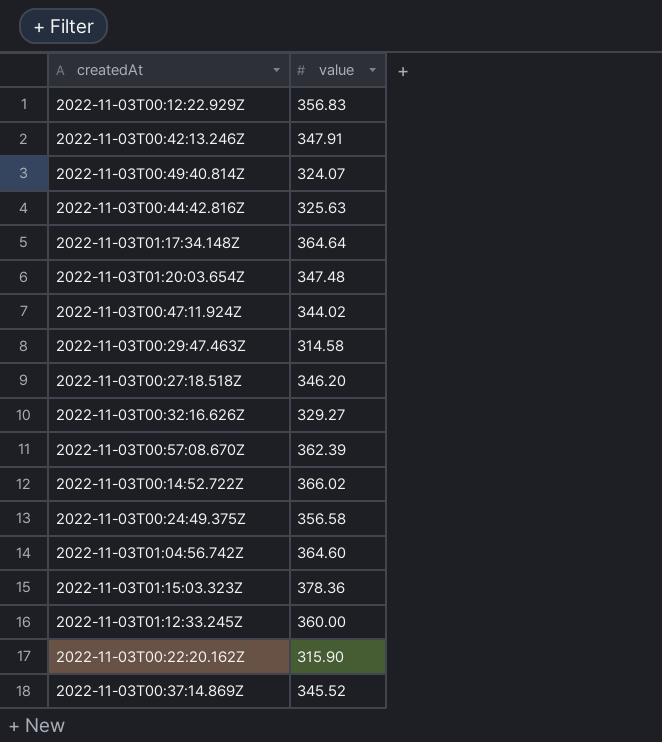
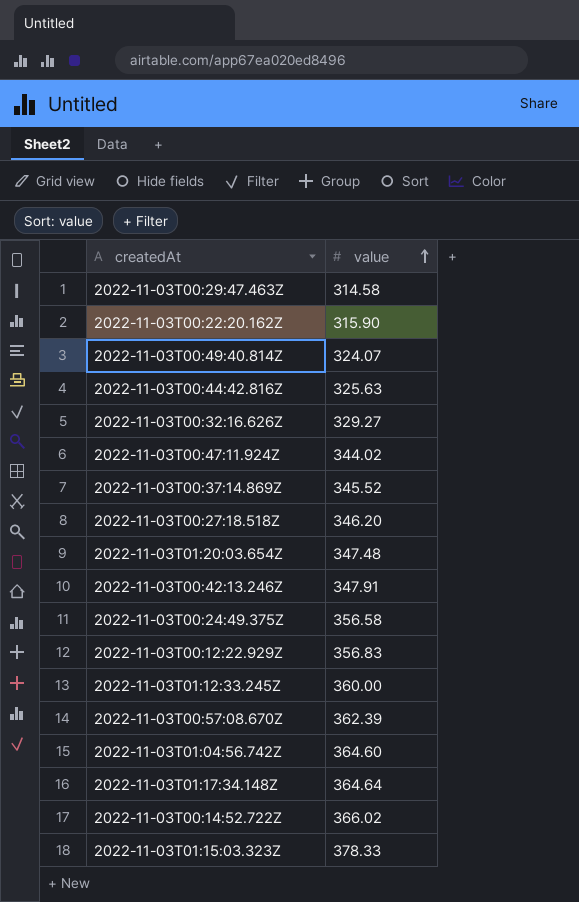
row order: none -> value ascending
2022-11-03T01:15:03.323Z | value: 378.36 -> 378.33

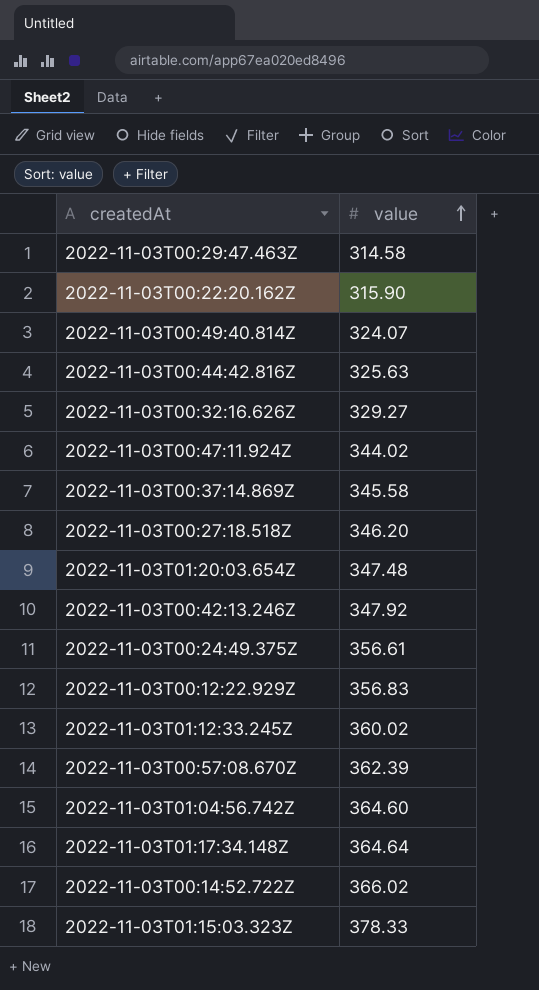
2022-11-03T00:37:14.869Z | value: 345.52 -> 345.58
2022-11-03T00:42:13.246Z | value: 347.91 -> 347.92
2022-11-03T00:24:49.375Z | value: 356.58 -> 356.61
2022-11-03T01:12:33.245Z | value: 360.00 -> 360.02

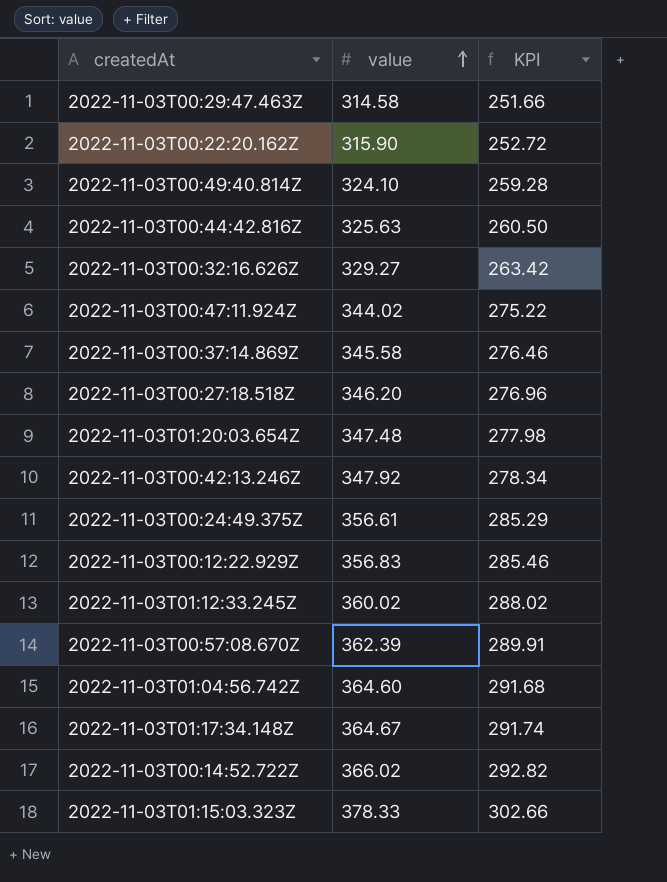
column KPI | formula: none -> [value] * 0.8
2022-11-03T00:49:40.814Z | value: 324.07 -> 324.10
2022-11-03T01:17:34.148Z | value: 364.64 -> 364.67

